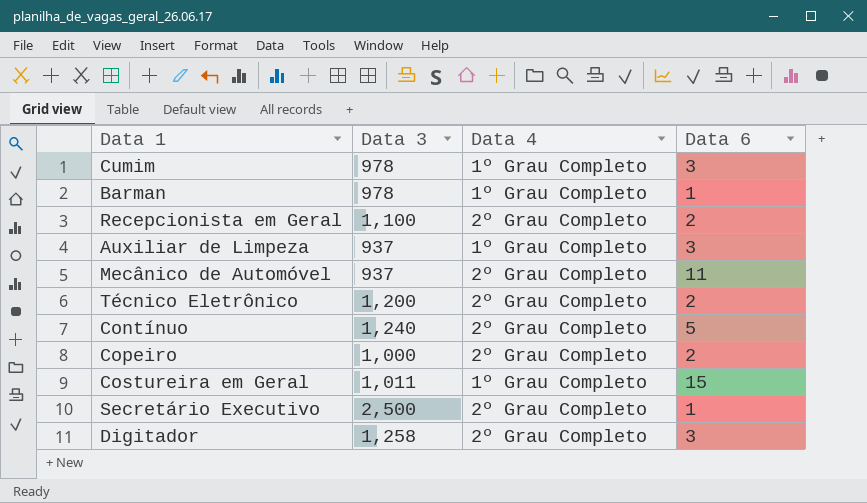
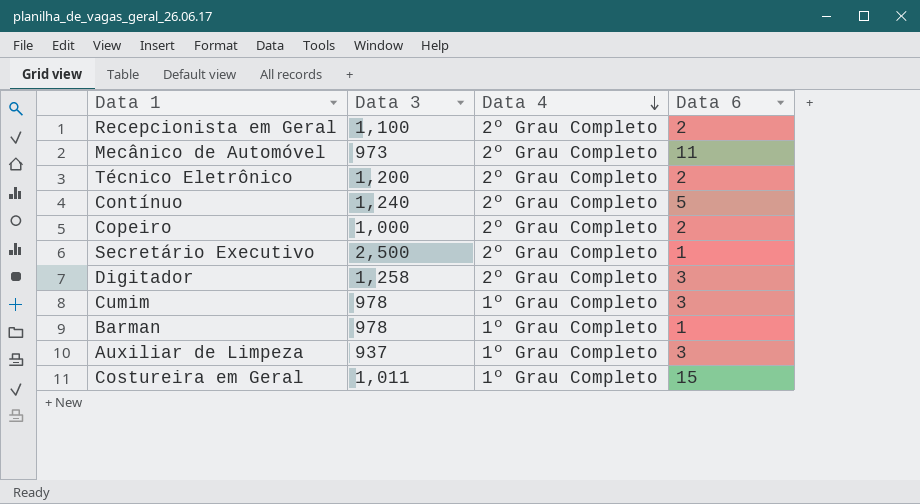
row order: none -> Data 4 descending
Mecânico de Automóvel | Data 3: 937 -> 973

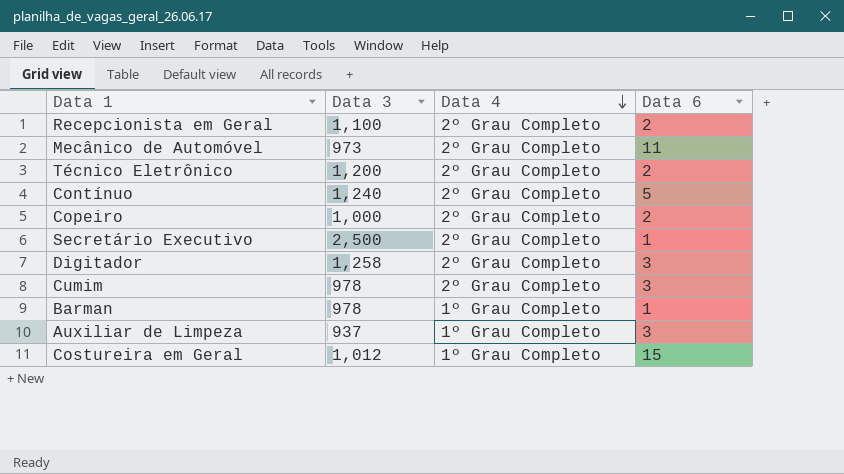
Cumim | Data 4: 1º Grau Completo -> 2º Grau Completo
Costureira em Geral | Data 3: 1,011 -> 1,012

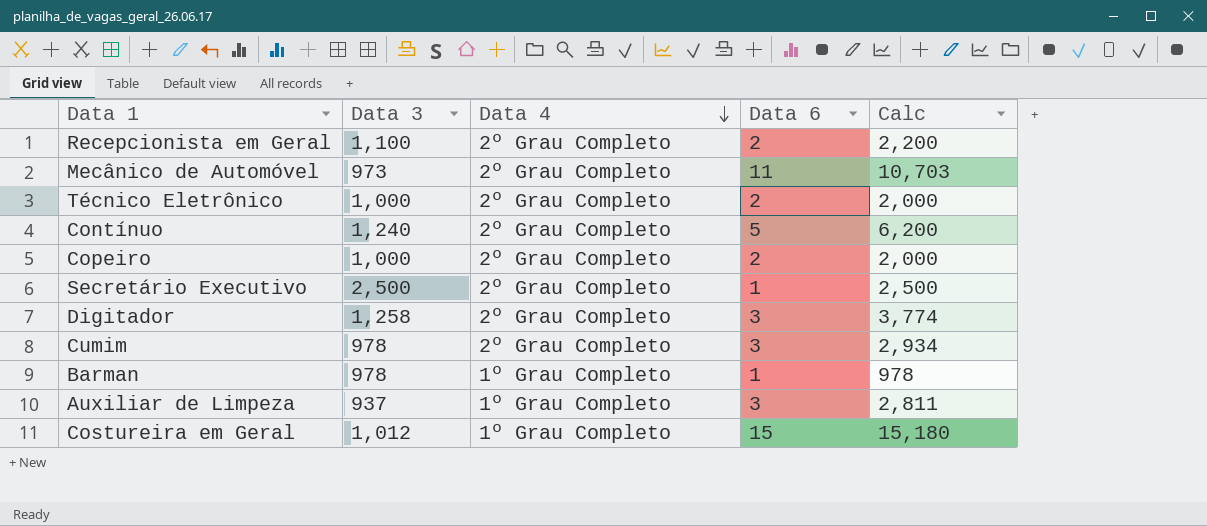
column Calc | formula: none -> [Data 3] * [Data 6]
Técnico Eletrônico | Data 3: 1,200 -> 1,000

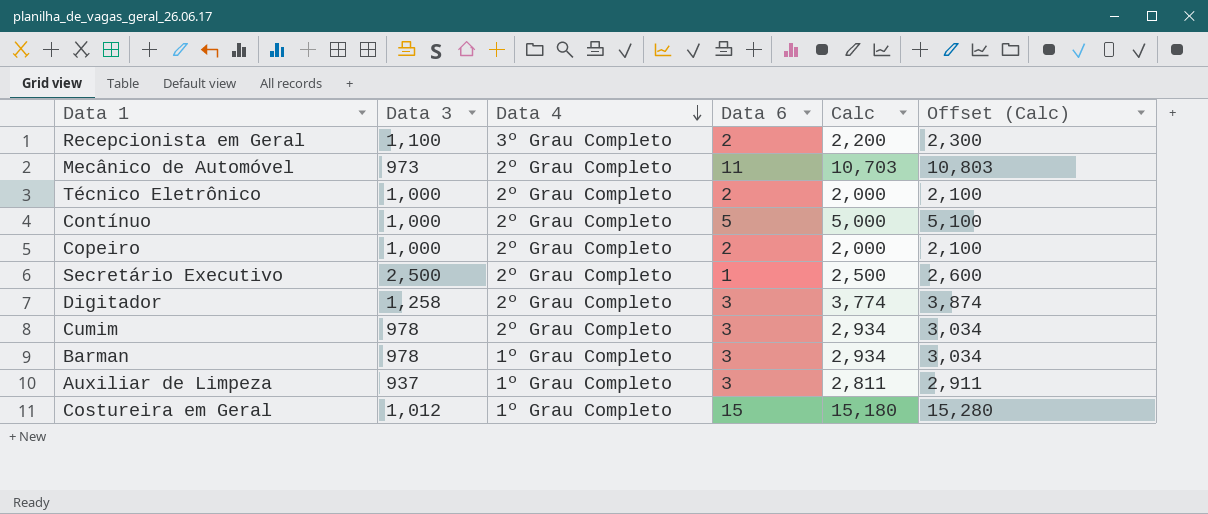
column Offset (Calc) | formula: none -> [Calc] + 100
Recepcionista em Geral | Data 4: 2º Grau Completo -> 3º Grau Completo
Contínuo | Data 3: 1,240 -> 1,000
Contínuo | Calc: 6,200 -> 5,000
Barman | Data 6: 1 -> 3
Barman | Calc: 978 -> 2,934

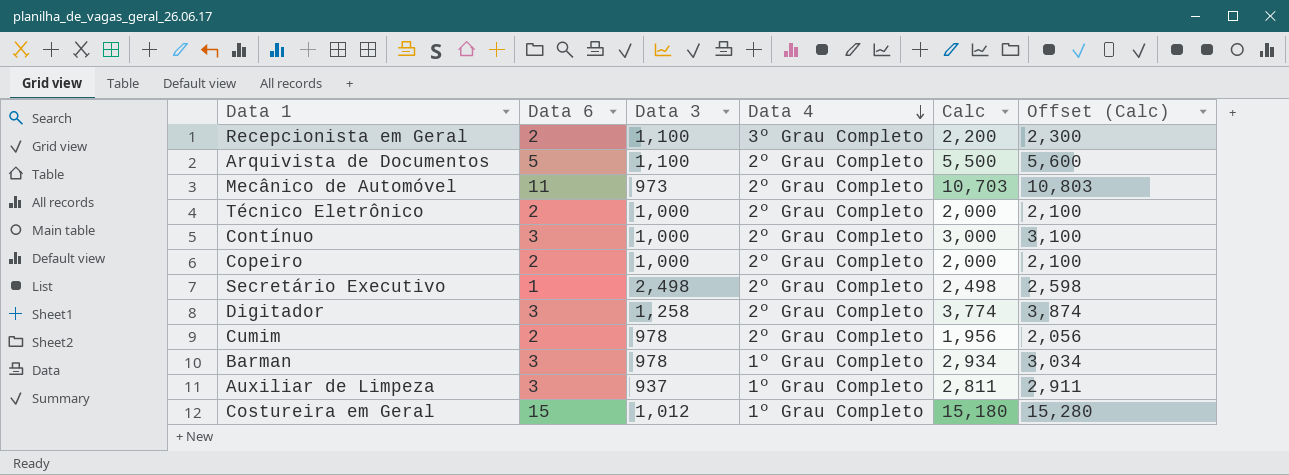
column Data 6 | position: 4 -> 2
row Arquivista de Documentos: none -> 5 | 1,100 | 2º Grau Completo | 5,500 | 5,600
Contínuo | Data 6: 5 -> 3
Contínuo | Calc: 5,000 -> 3,000
Contínuo | Offset (Calc): 5,100 -> 3,100
Secretário Executivo | Data 3: 2,500 -> 2,498
Secretário Executivo | Calc: 2,500 -> 2,498
Secretário Executivo | Offset (Calc): 2,600 -> 2,598
Cumim | Data 6: 3 -> 2
Cumim | Calc: 2,934 -> 1,956
Cumim | Offset (Calc): 3,034 -> 2,056

